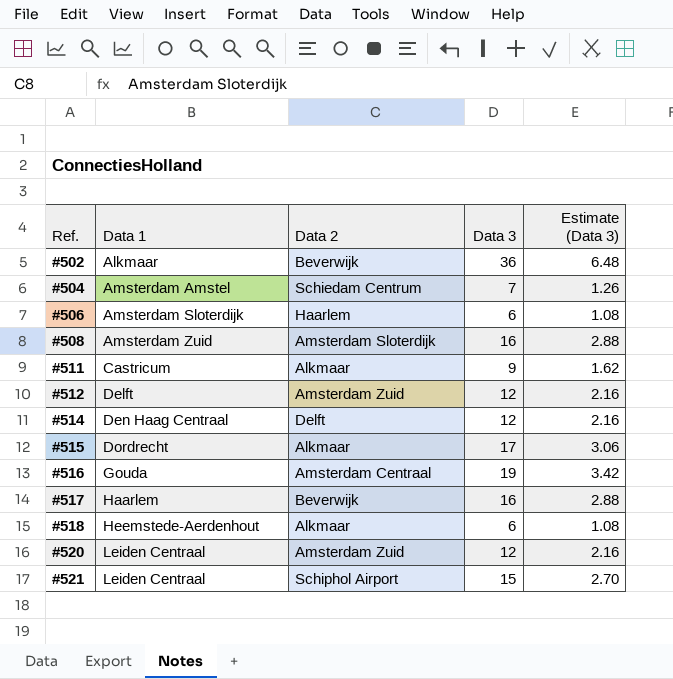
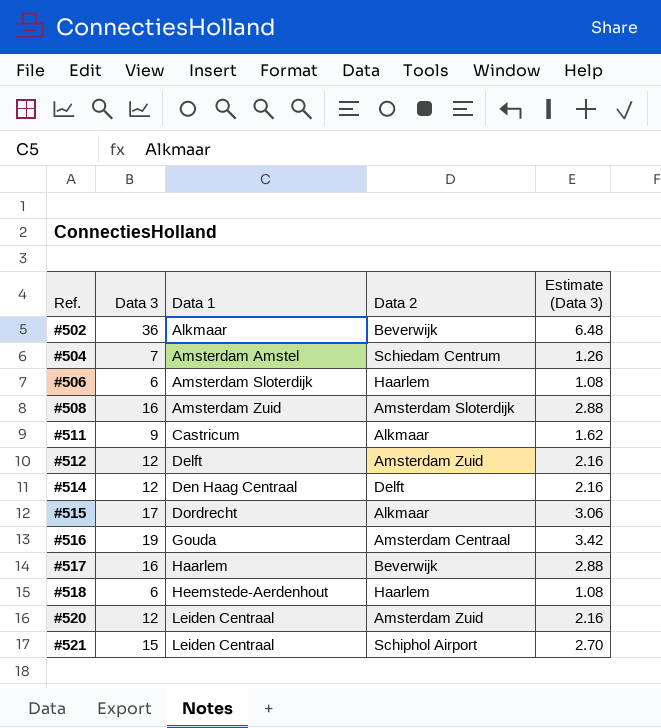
column Data 3 | position: 4 -> 2
#518 | Data 2: Alkmaar -> Haarlem

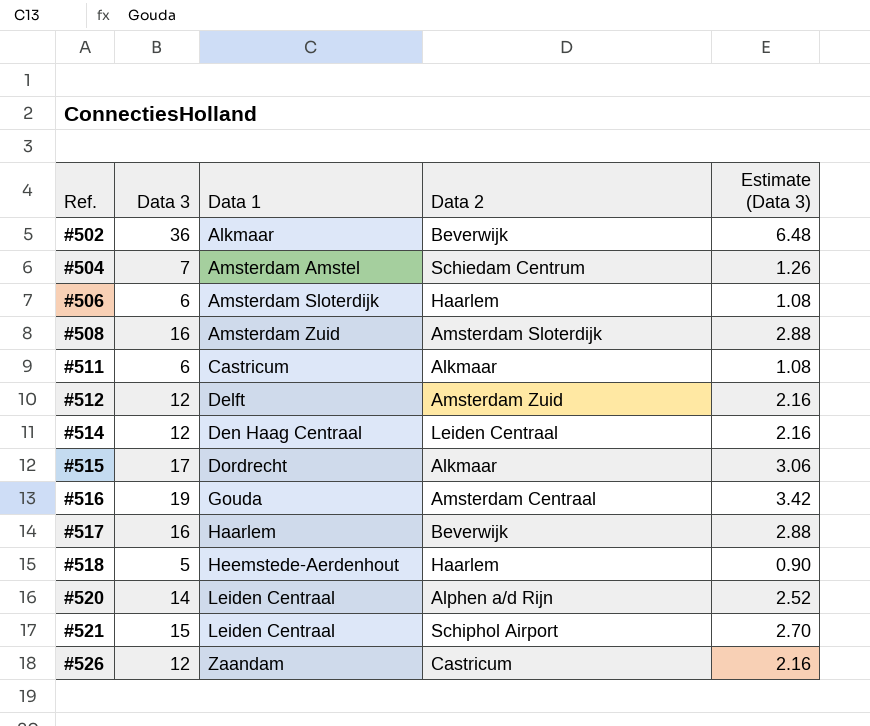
#511 | Data 3: 9 -> 6
#511 | Estimate (Data 3): 1.62 -> 1.08
#514 | Data 2: Delft -> Leiden Centraal
#518 | Data 3: 6 -> 5
#518 | Estimate (Data 3): 1.08 -> 0.90
#520 | Data 3: 12 -> 14
#520 | Data 2: Amsterdam Zuid -> Alphen a/d Rijn
#520 | Estimate (Data 3): 2.16 -> 2.52
row #526: none -> 12 | Zaandam | Castricum | 2.16

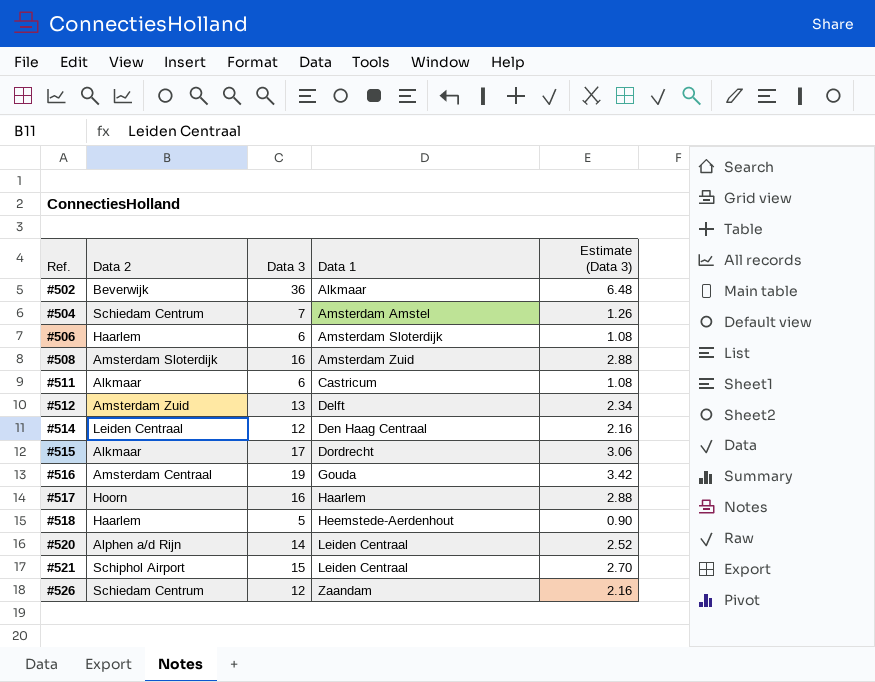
column Data 2 | position: 4 -> 2
#512 | Data 3: 12 -> 13
#512 | Estimate (Data 3): 2.16 -> 2.34
#517 | Data 2: Beverwijk -> Hoorn
#526 | Data 2: Castricum -> Schiedam Centrum

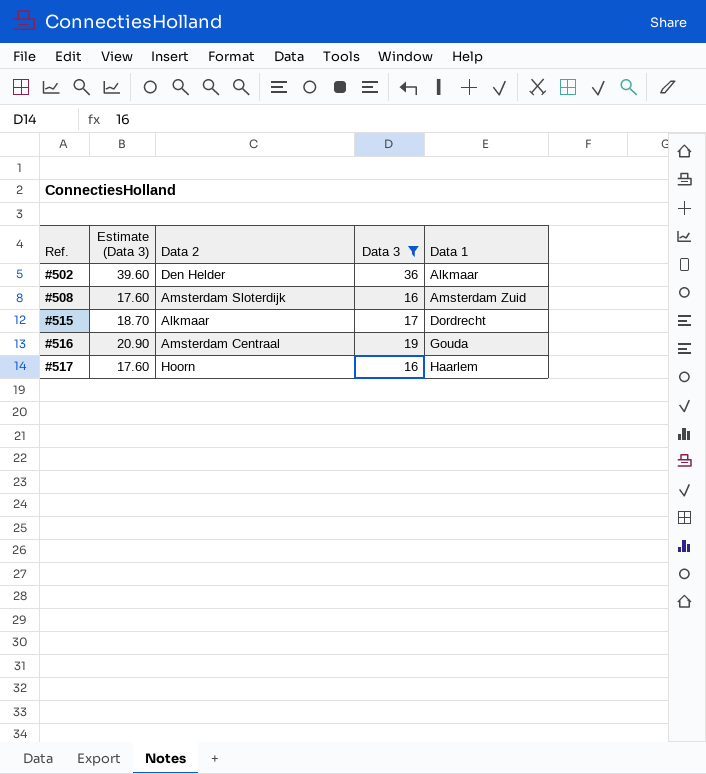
filter: none -> Data 3 >= 16
column Estimate (Data 3) | formula: [Data 3] * 0.18 -> [Data 3] * 1.1
column Estimate (Data 3) | position: 5 -> 2
#502 | Data 2: Beverwijk -> Den Helder

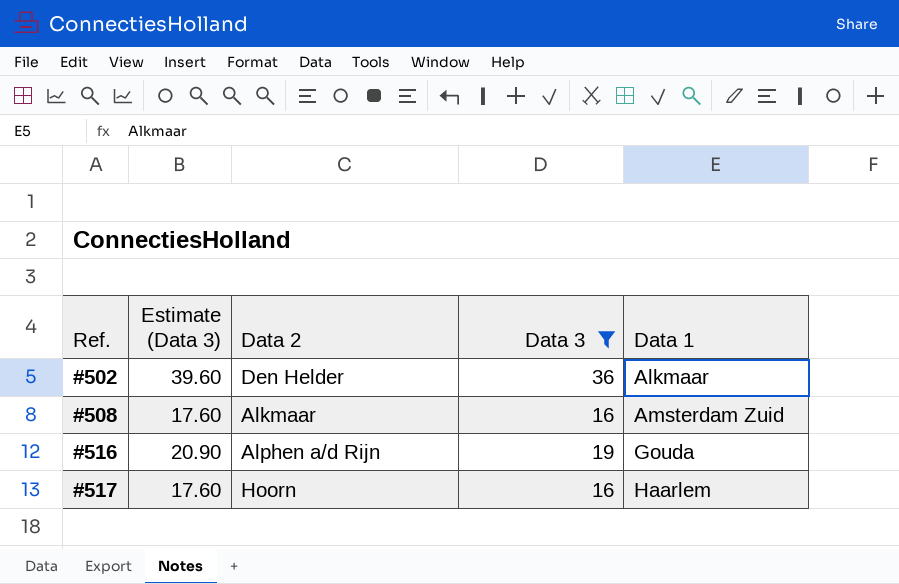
row #515: 18.70 | Alkmaar | 17 | Dordrecht -> none
#508 | Data 2: Amsterdam Sloterdijk -> Alkmaar
#516 | Data 2: Amsterdam Centraal -> Alphen a/d Rijn

